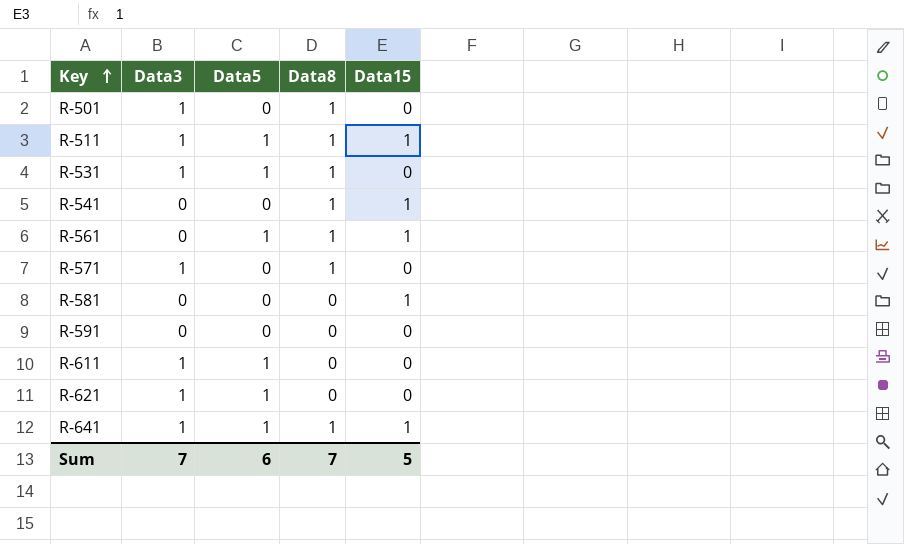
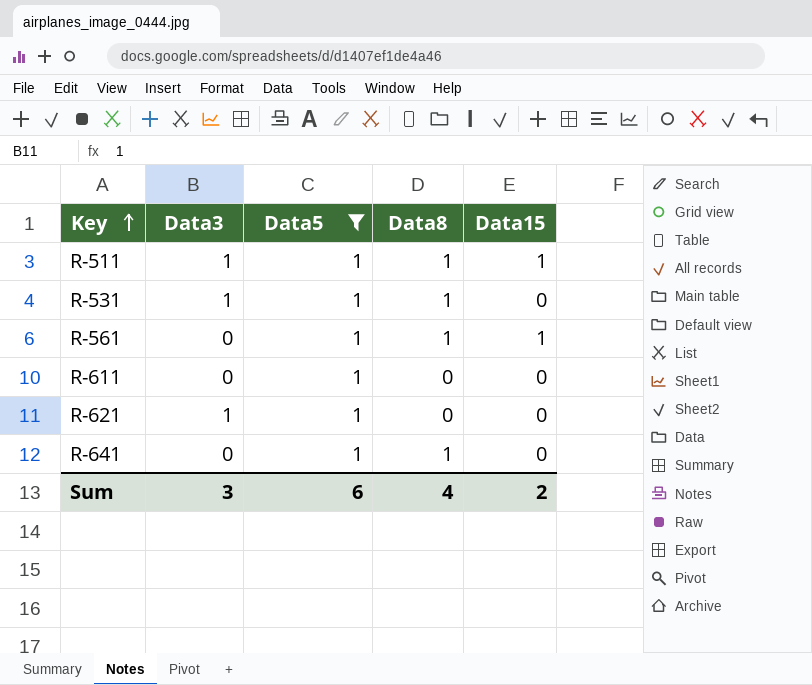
filter: none -> Data5 = 1
R-611 | Data3: 1 -> 0
R-641 | Data3: 1 -> 0
R-641 | Data15: 1 -> 0
Sum | Data3: 7 -> 3
Sum | Data8: 7 -> 4
Sum | Data15: 5 -> 2

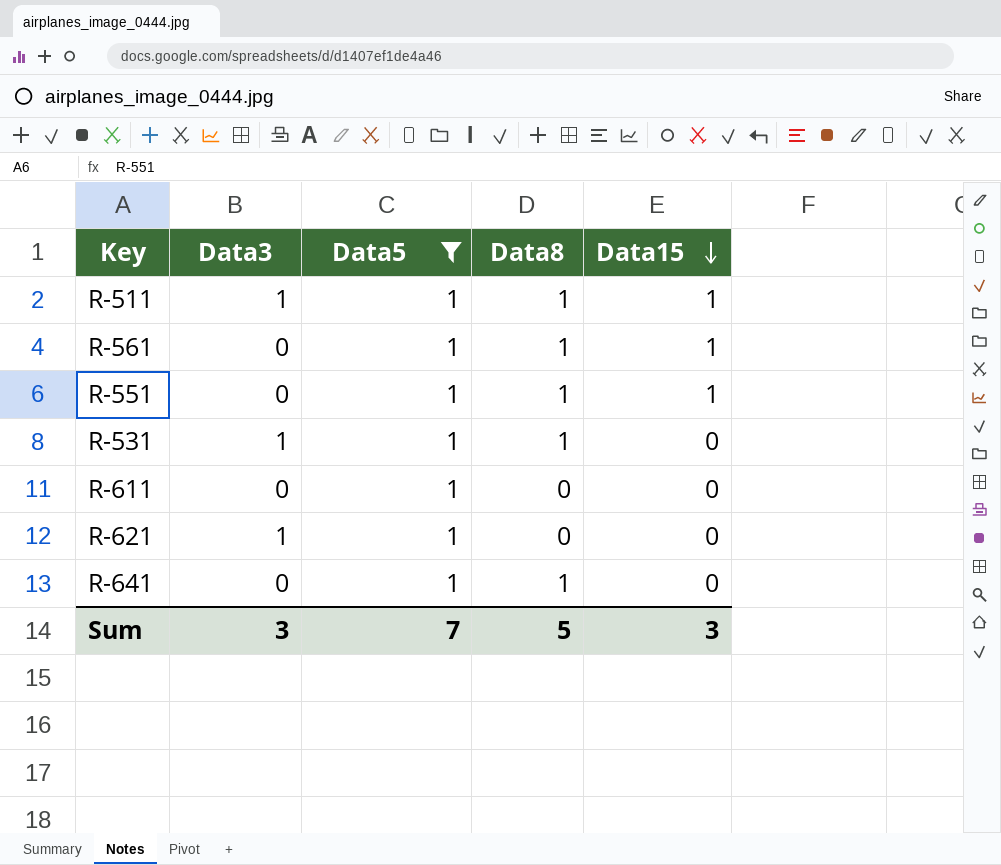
row order: Key ascending -> Data15 descending
row R-551: none -> 0 | 1 | 1 | 1
Sum | Data5: 6 -> 7
Sum | Data8: 4 -> 5
Sum | Data15: 2 -> 3

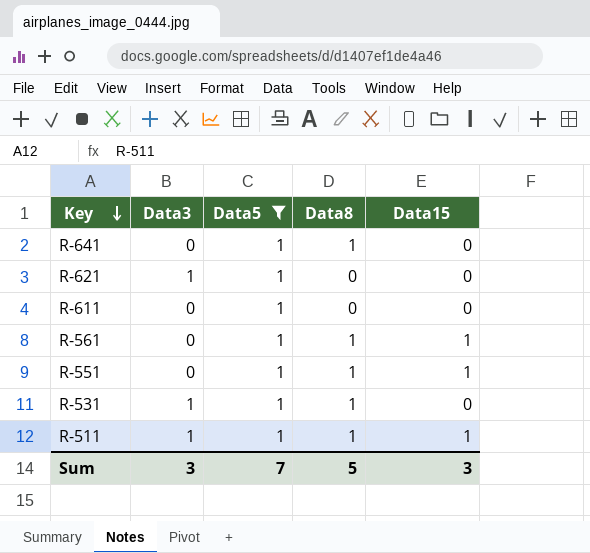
row order: Data15 descending -> Key descending

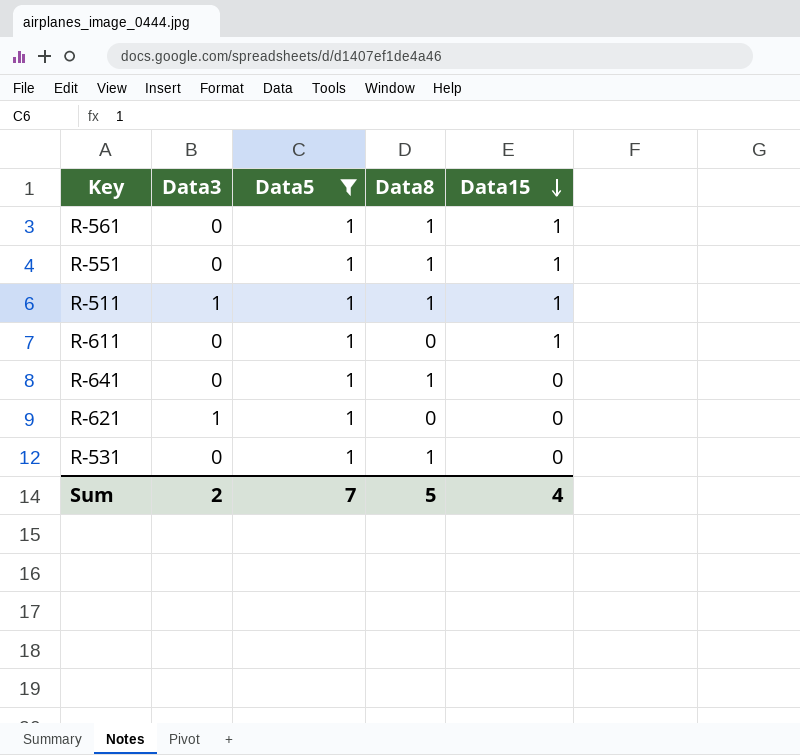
row order: Key descending -> Data15 descending
R-611 | Data15: 0 -> 1
R-531 | Data3: 1 -> 0
Sum | Data3: 3 -> 2
Sum | Data15: 3 -> 4

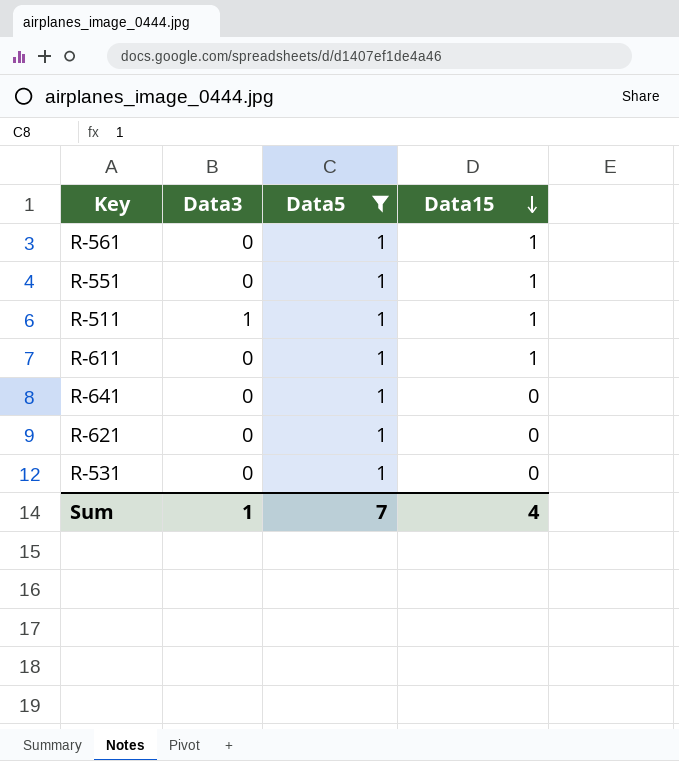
column Data8 | position: 4 -> none
R-621 | Data3: 1 -> 0
Sum | Data3: 2 -> 1

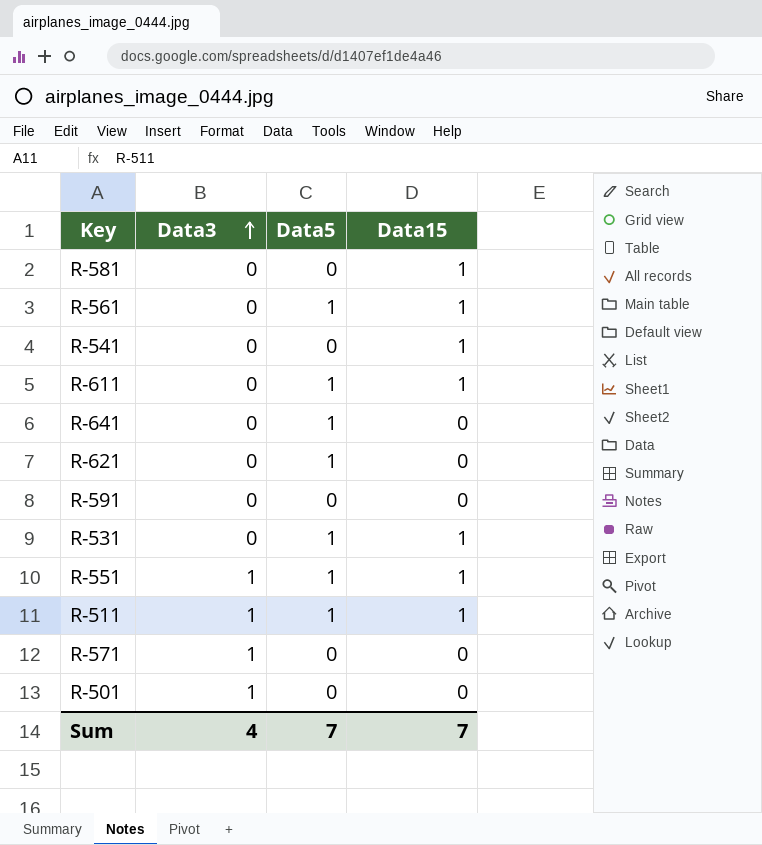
filter: Data5 = 1 -> none
row order: Data15 descending -> Data3 ascending
R-531 | Data15: 0 -> 1
R-551 | Data3: 0 -> 1
Sum | Data3: 1 -> 4
Sum | Data15: 4 -> 7

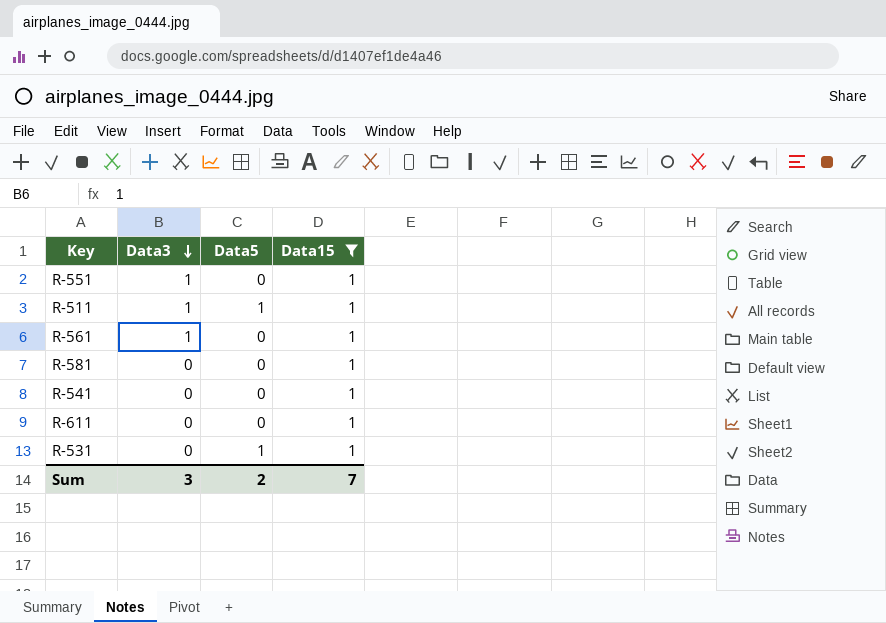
filter: none -> Data15 = 1
row order: Data3 ascending -> Data3 descending
R-551 | Data5: 1 -> 0
R-561 | Data3: 0 -> 1
R-561 | Data5: 1 -> 0
R-611 | Data5: 1 -> 0
Sum | Data3: 4 -> 3
Sum | Data5: 7 -> 2

